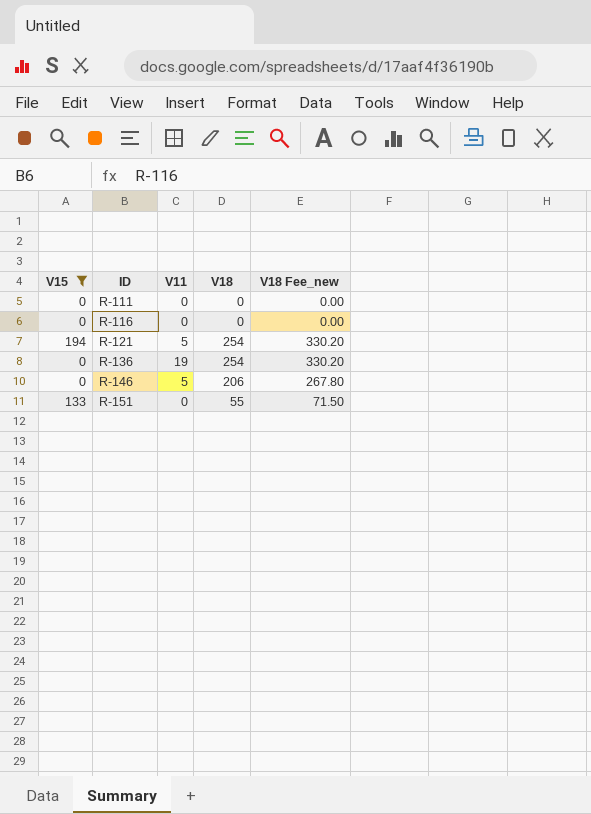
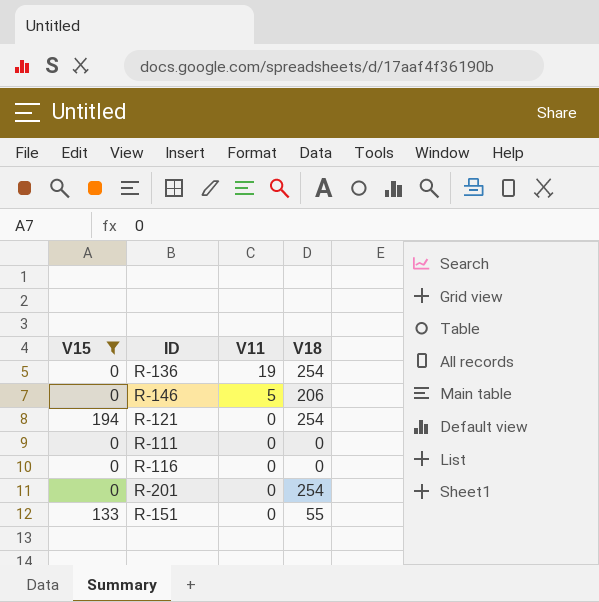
row order: ID ascending -> V11 descending
column V18 Fee_new | formula: [V18] * 1.3 -> none
R-121 | V11: 5 -> 0
row R-201: none -> 0 | 0 | 254

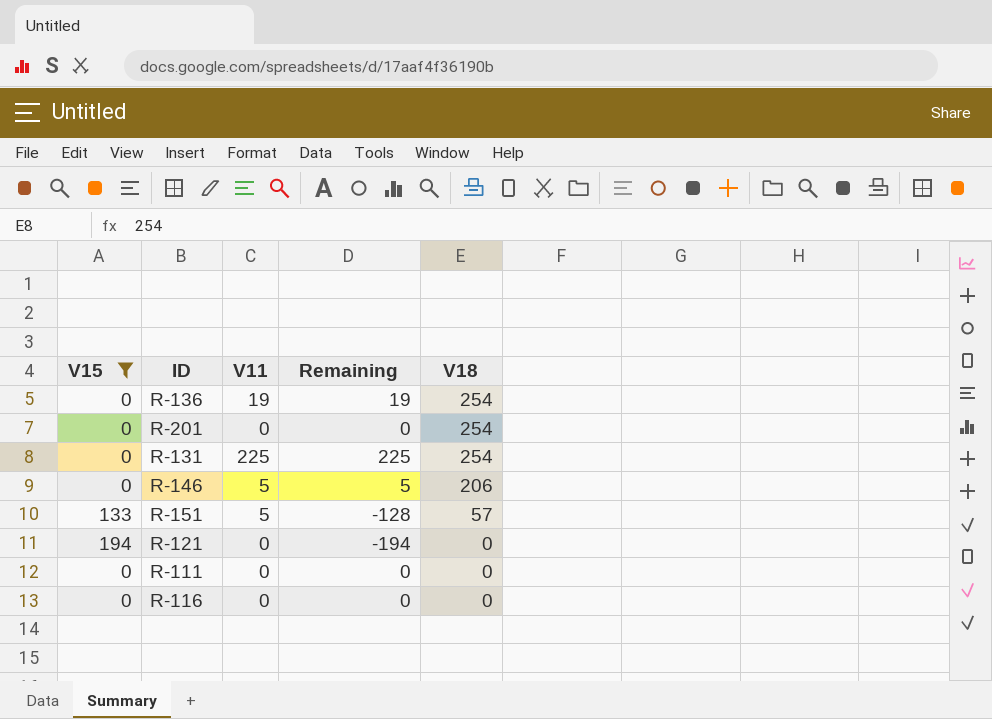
row order: V11 descending -> V18 descending
column Remaining | formula: none -> [V11] - [V15]
row R-131: none -> 0 | 225 | 225 | 254
R-151 | V11: 0 -> 5
R-151 | V18: 55 -> 57
R-121 | V18: 254 -> 0

